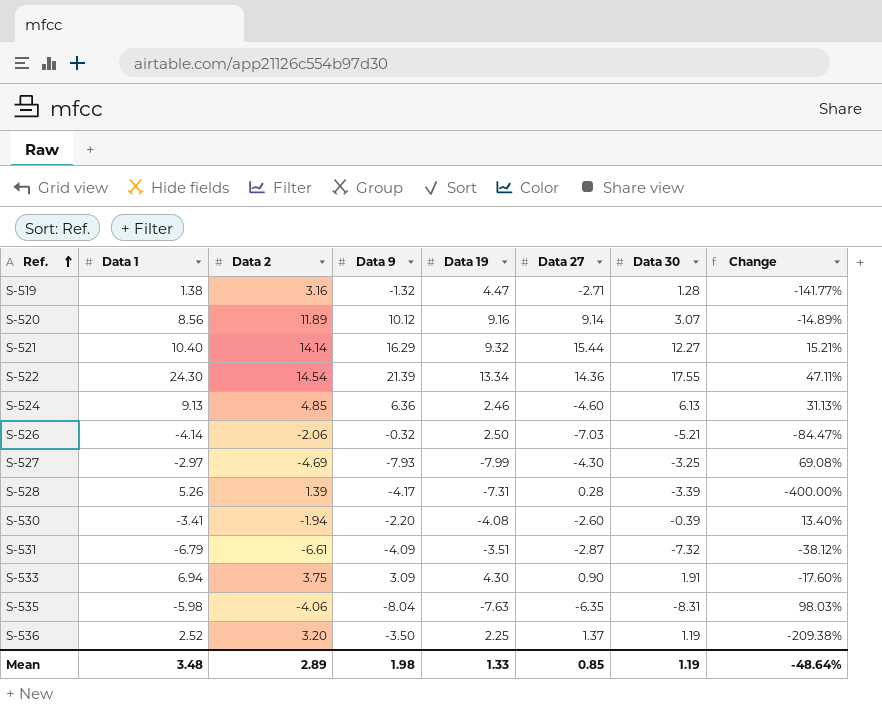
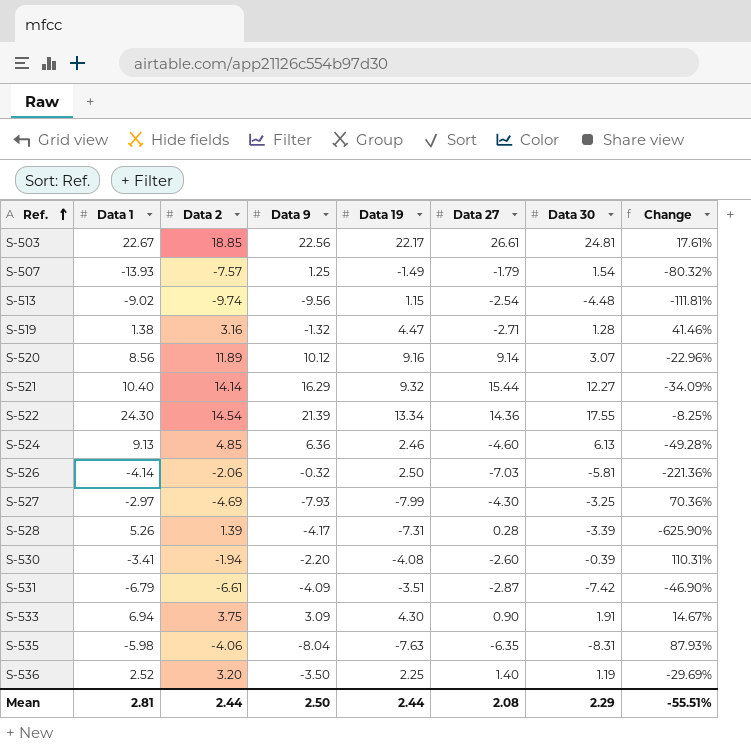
column Change | formula: ([Data 9] - [Data 2]) / [Data 2] -> ([Data 19] - [Data 2]) / [Data 2]
row S-503: none -> 22.67 | 18.85 | 22.56 | 22.17 | 26.61 | 24.81 | 17.61%
row S-507: none -> -13.93 | -7.57 | 1.25 | -1.49 | -1.79 | 1.54 | -80.32%
row S-513: none -> -9.02 | -9.74 | -9.56 | 1.15 | -2.54 | -4.48 | -111.81%
S-526 | Data 30: -5.21 -> -5.81
S-531 | Data 30: -7.32 -> -7.42
S-536 | Data 27: 1.37 -> 1.40
Mean | Data 1: 3.48 -> 2.81
Mean | Data 2: 2.89 -> 2.44
Mean | Data 9: 1.98 -> 2.50
Mean | Data 19: 1.33 -> 2.44
Mean | Data 27: 0.85 -> 2.08
Mean | Data 30: 1.19 -> 2.29
Mean | Change: -48.64% -> -55.51%

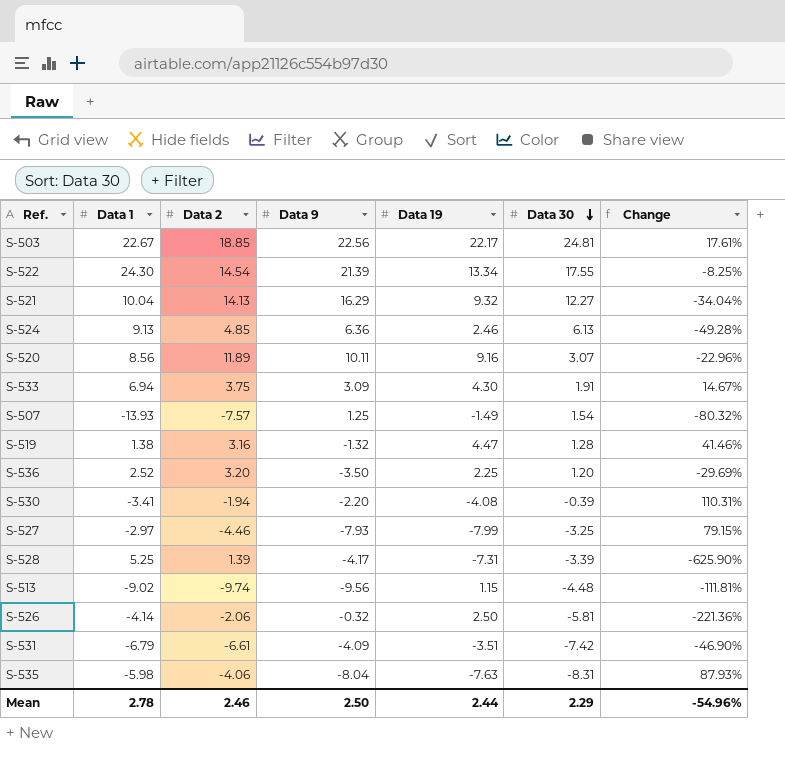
row order: Ref. ascending -> Data 30 descending
column Data 27 | position: 6 -> none
S-521 | Data 1: 10.40 -> 10.04
S-521 | Data 2: 14.14 -> 14.13
S-521 | Change: -34.09% -> -34.04%
S-520 | Data 9: 10.12 -> 10.11
S-536 | Data 30: 1.19 -> 1.20
S-527 | Data 2: -4.69 -> -4.46
S-527 | Change: 70.36% -> 79.15%
S-528 | Data 1: 5.26 -> 5.25
Mean | Data 1: 2.81 -> 2.78
Mean | Data 2: 2.44 -> 2.46
Mean | Change: -55.51% -> -54.96%

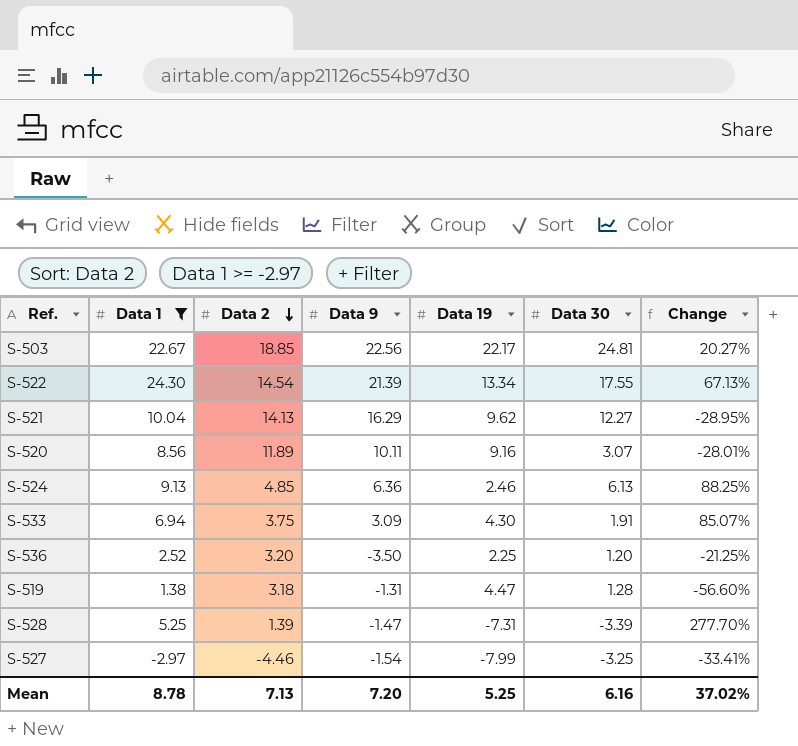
filter: none -> Data 1 >= -2.97
row order: Data 30 descending -> Data 2 descending
column Change | formula: ([Data 19] - [Data 2]) / [Data 2] -> ([Data 1] - [Data 2]) / [Data 2]
S-521 | Data 19: 9.32 -> 9.62
S-519 | Data 2: 3.16 -> 3.18
S-519 | Data 9: -1.32 -> -1.31
S-528 | Data 9: -4.17 -> -1.47
S-527 | Data 9: -7.93 -> -1.54
Mean | Data 1: 2.78 -> 8.78
Mean | Data 2: 2.46 -> 7.13
Mean | Data 9: 2.50 -> 7.20
Mean | Data 19: 2.44 -> 5.25
Mean | Data 30: 2.29 -> 6.16
Mean | Change: -54.96% -> 37.02%

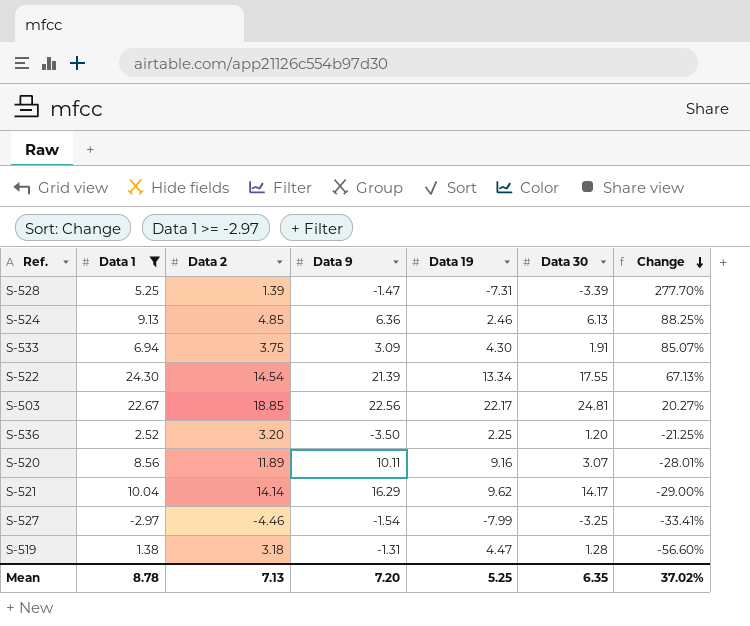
row order: Data 2 descending -> Change descending
S-521 | Data 2: 14.13 -> 14.14
S-521 | Data 30: 12.27 -> 14.17
S-521 | Change: -28.95% -> -29.00%
Mean | Data 30: 6.16 -> 6.35

